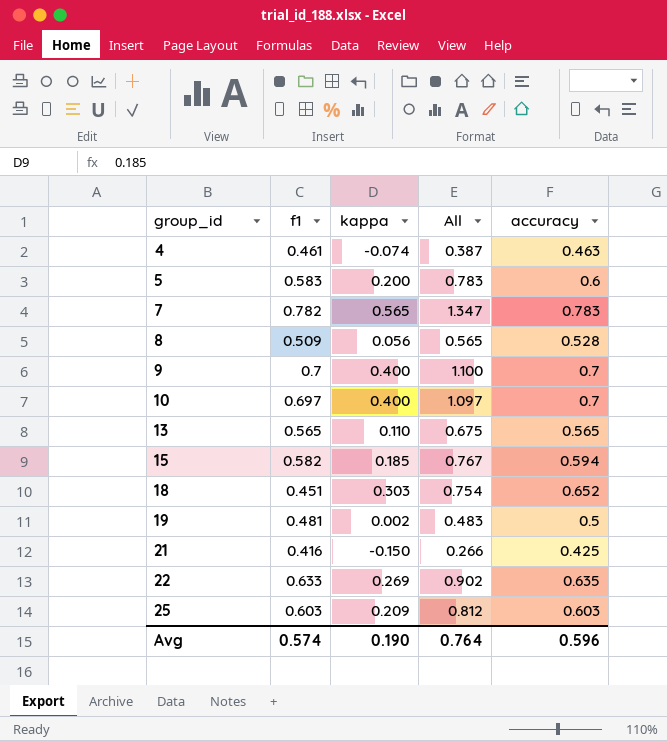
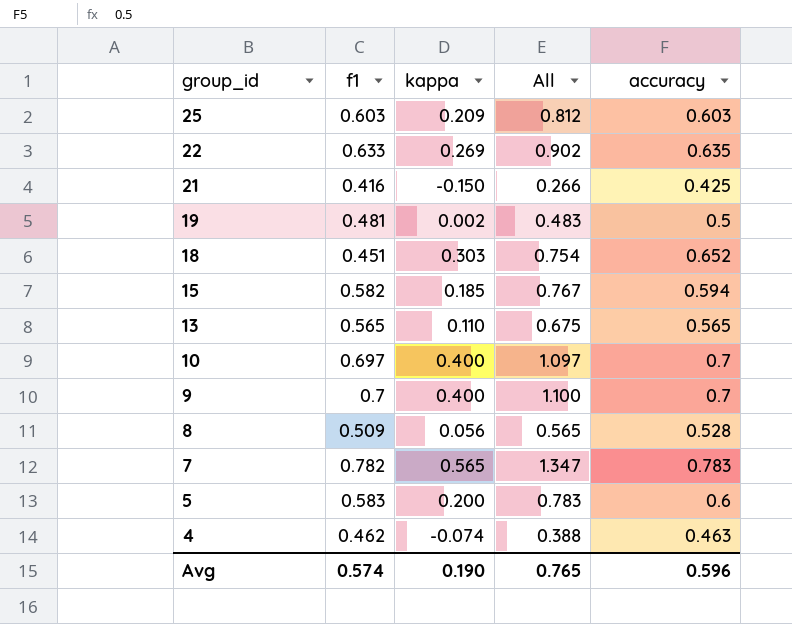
row order: group_id ascending -> group_id descending
4 | f1: 0.461 -> 0.462
4 | All: 0.387 -> 0.388
Avg | All: 0.764 -> 0.765

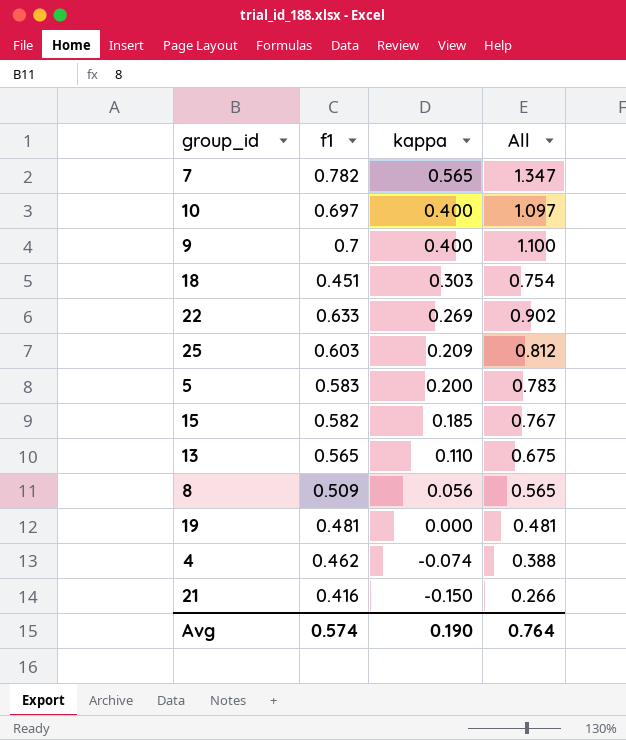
row order: group_id descending -> kappa descending
column accuracy | position: 5 -> none
19 | kappa: 0.002 -> 0.000
19 | All: 0.483 -> 0.481
Avg | All: 0.765 -> 0.764

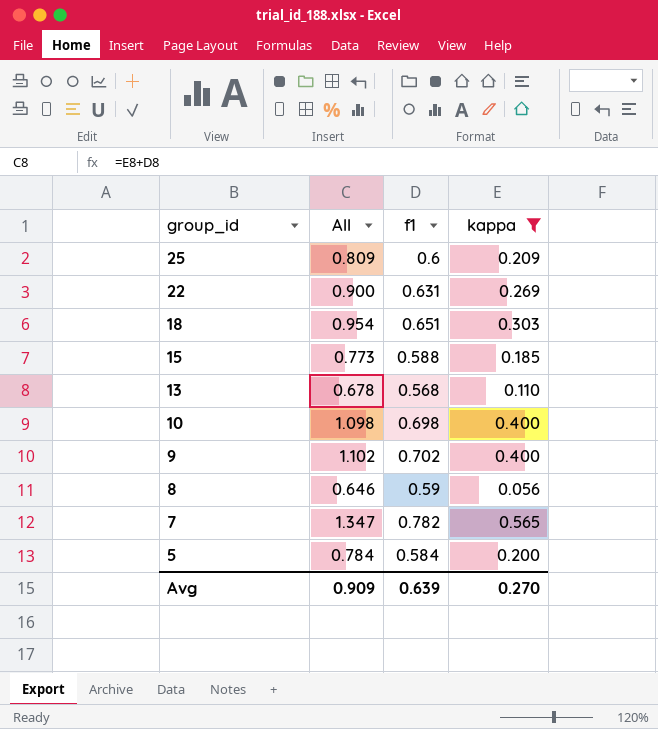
filter: none -> kappa >= 0.056
row order: kappa descending -> group_id descending
column All | position: 4 -> 2
25 | All: 0.812 -> 0.809
25 | f1: 0.603 -> 0.6
22 | All: 0.902 -> 0.900
22 | f1: 0.633 -> 0.631
18 | All: 0.754 -> 0.954
18 | f1: 0.451 -> 0.651
15 | All: 0.767 -> 0.773
15 | f1: 0.582 -> 0.588
13 | All: 0.675 -> 0.678
13 | f1: 0.565 -> 0.568
10 | All: 1.097 -> 1.098
10 | f1: 0.697 -> 0.698
9 | All: 1.100 -> 1.102
9 | f1: 0.7 -> 0.702
8 | All: 0.565 -> 0.646
8 | f1: 0.509 -> 0.59
5 | All: 0.783 -> 0.784
5 | f1: 0.583 -> 0.584
Avg | All: 0.764 -> 0.909
Avg | f1: 0.574 -> 0.639
Avg | kappa: 0.190 -> 0.270

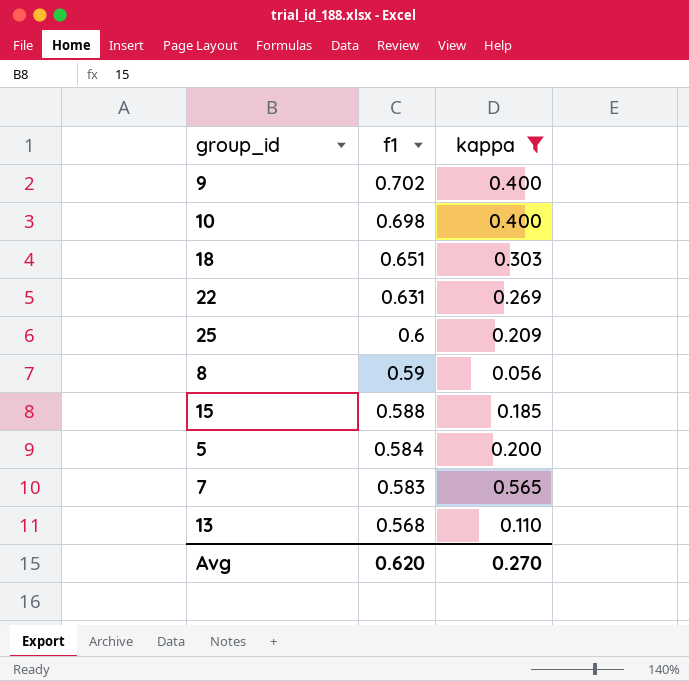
row order: group_id descending -> f1 descending
column All | formula: [f1] + [kappa] -> none
7 | f1: 0.782 -> 0.583
Avg | f1: 0.639 -> 0.620

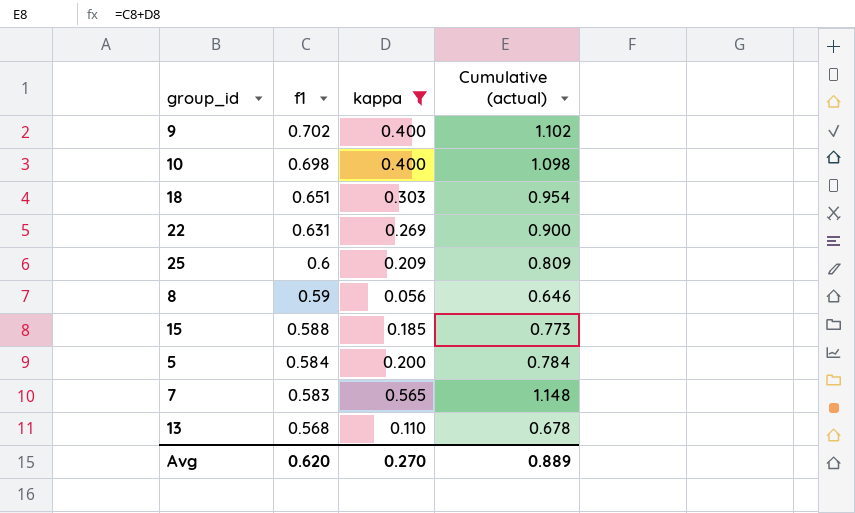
column Cumulative (actual) | formula: none -> [f1] + [kappa]

